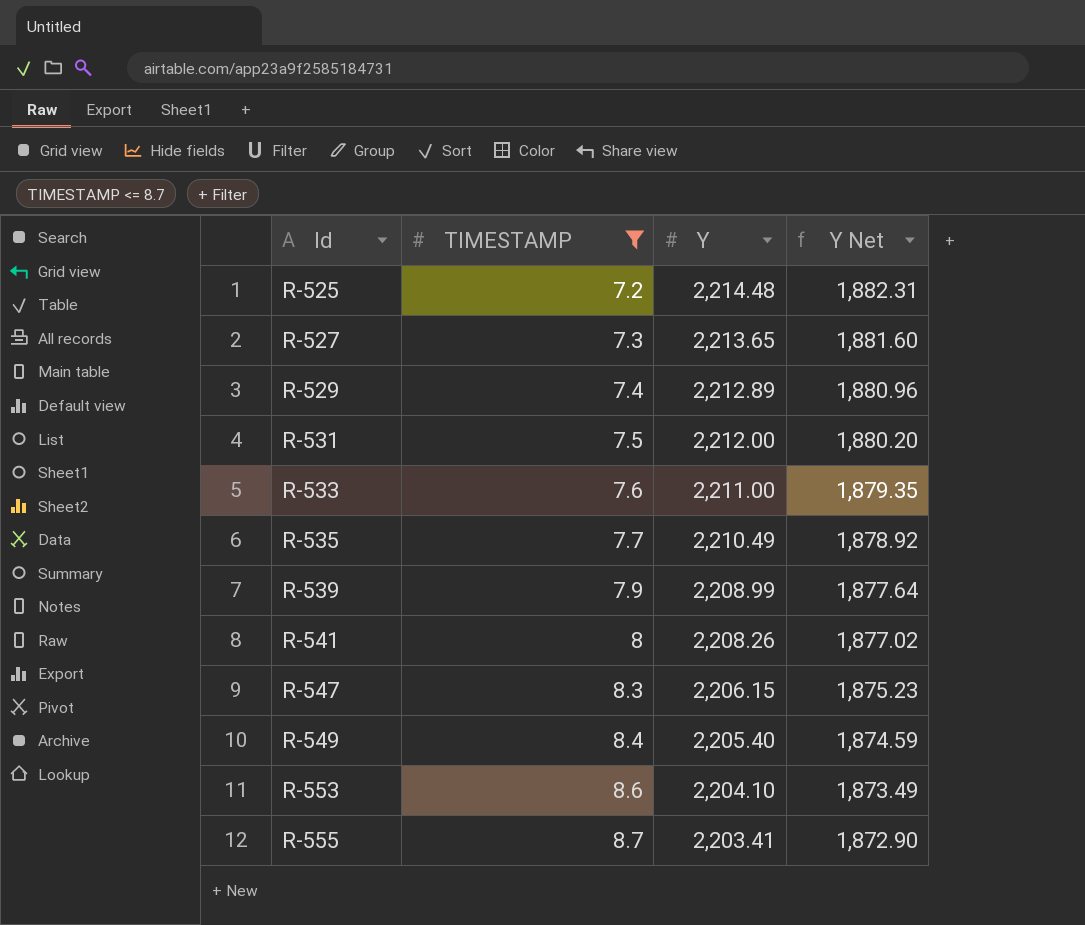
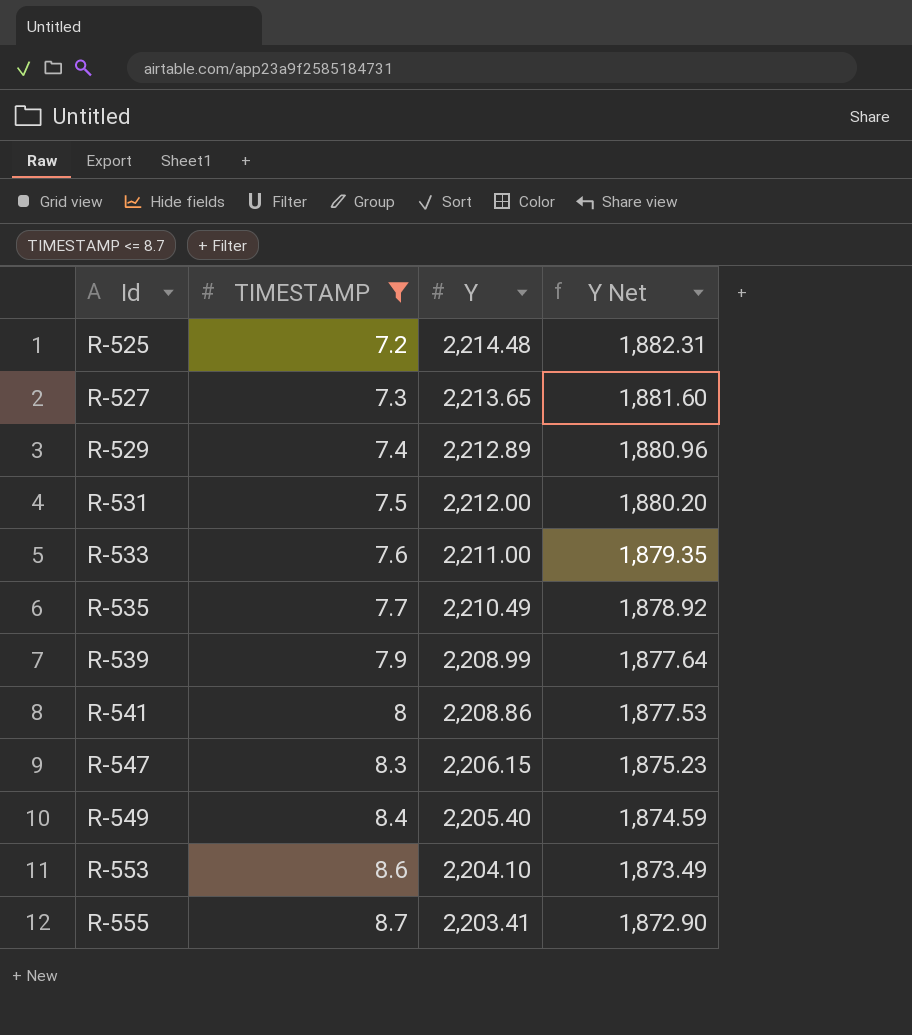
R-541 | Y: 2,208.26 -> 2,208.86
R-541 | Y Net: 1,877.02 -> 1,877.53

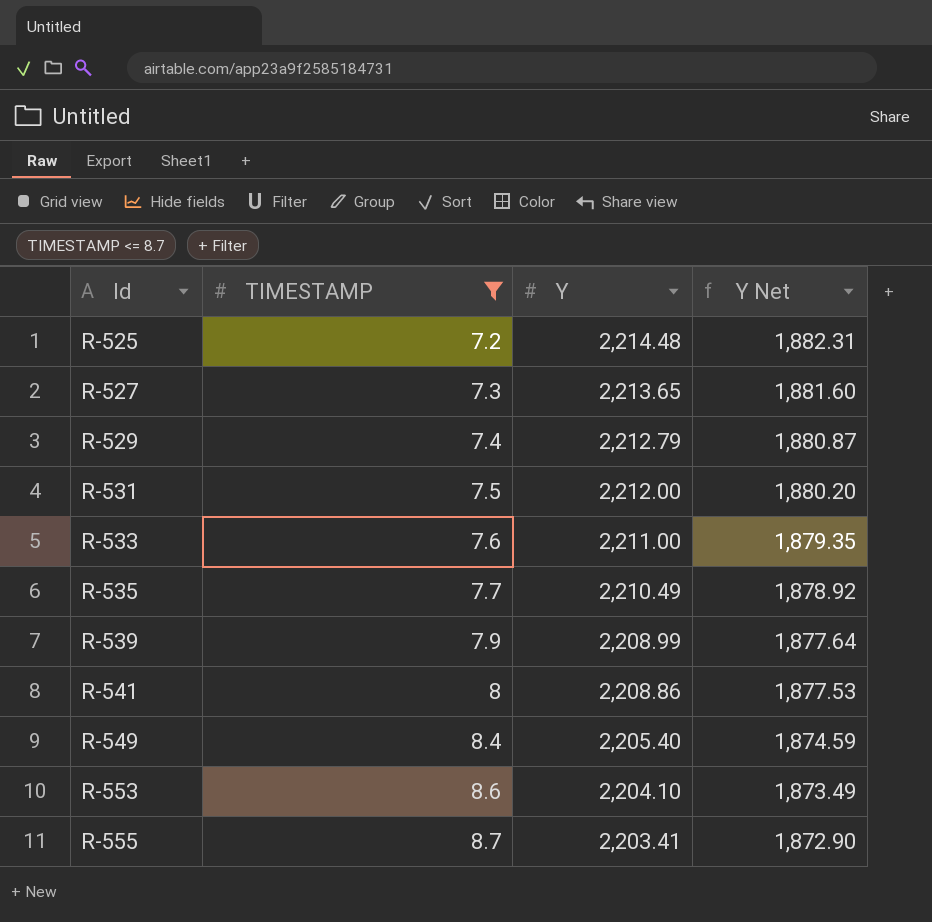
row R-547: 8.3 | 2,206.15 | 1,875.23 -> none
R-529 | Y: 2,212.89 -> 2,212.79
R-529 | Y Net: 1,880.96 -> 1,880.87

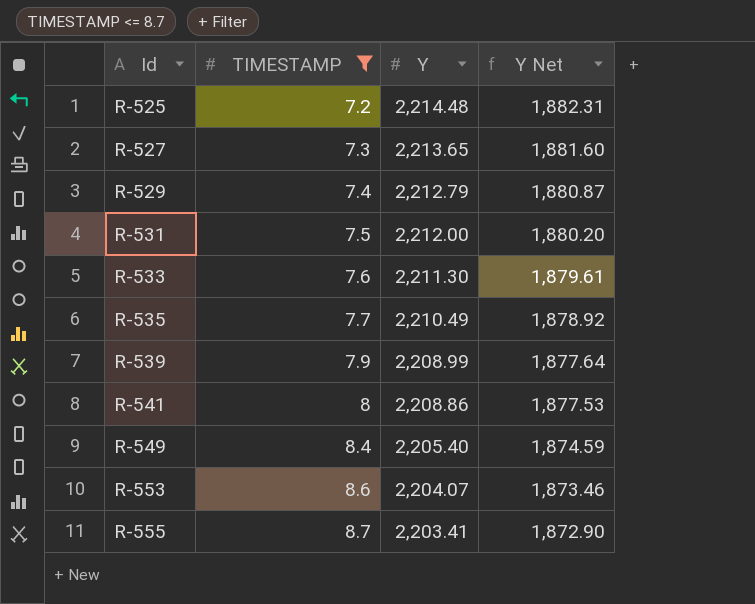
R-533 | Y: 2,211.00 -> 2,211.30
R-533 | Y Net: 1,879.35 -> 1,879.61
R-553 | Y: 2,204.10 -> 2,204.07
R-553 | Y Net: 1,873.49 -> 1,873.46

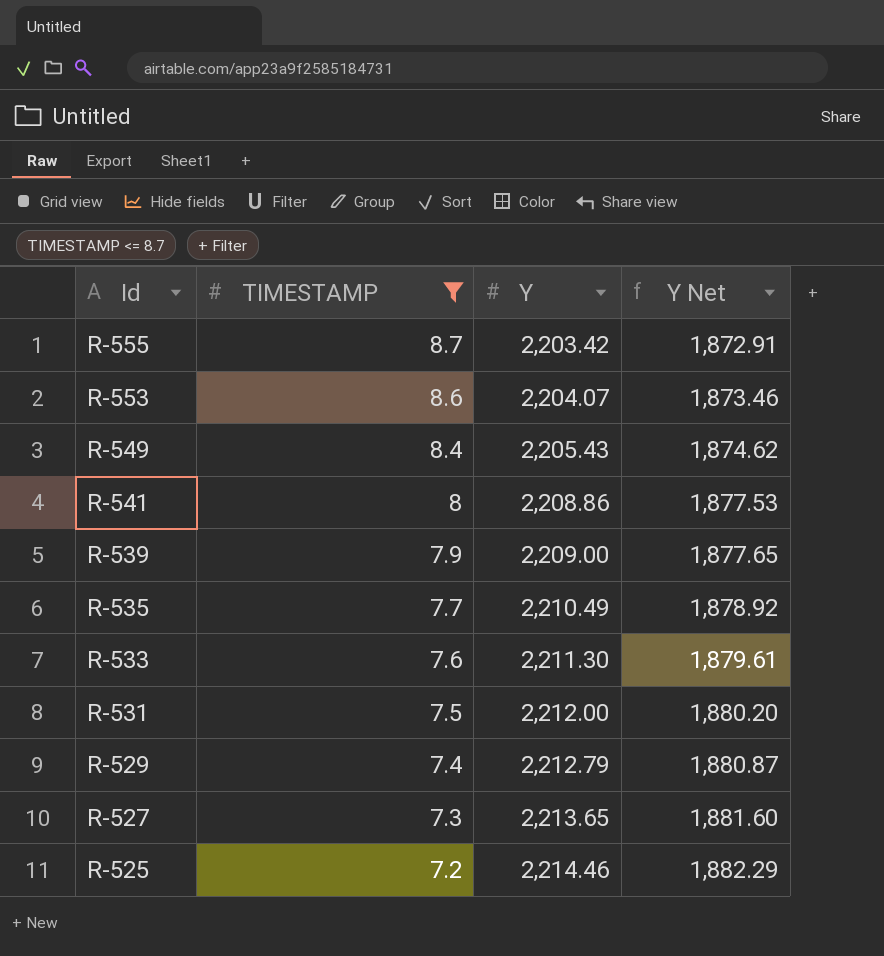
row order: Id ascending -> Id descending
R-555 | Y: 2,203.41 -> 2,203.42
R-555 | Y Net: 1,872.90 -> 1,872.91
R-549 | Y: 2,205.40 -> 2,205.43
R-549 | Y Net: 1,874.59 -> 1,874.62
R-539 | Y: 2,208.99 -> 2,209.00
R-539 | Y Net: 1,877.64 -> 1,877.65
R-525 | Y: 2,214.48 -> 2,214.46
R-525 | Y Net: 1,882.31 -> 1,882.29

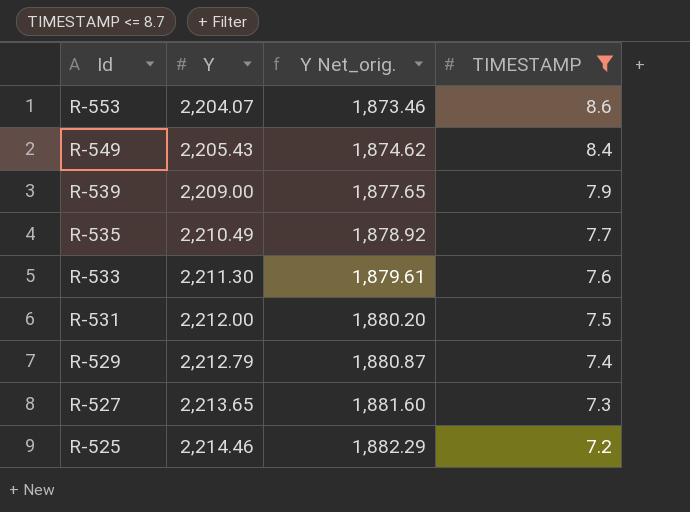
column name: Y Net -> Y Net_orig.
column TIMESTAMP | position: 2 -> 4
row R-555: 8.7 | 2,203.42 | 1,872.91 -> none
row R-541: 8 | 2,208.86 | 1,877.53 -> none

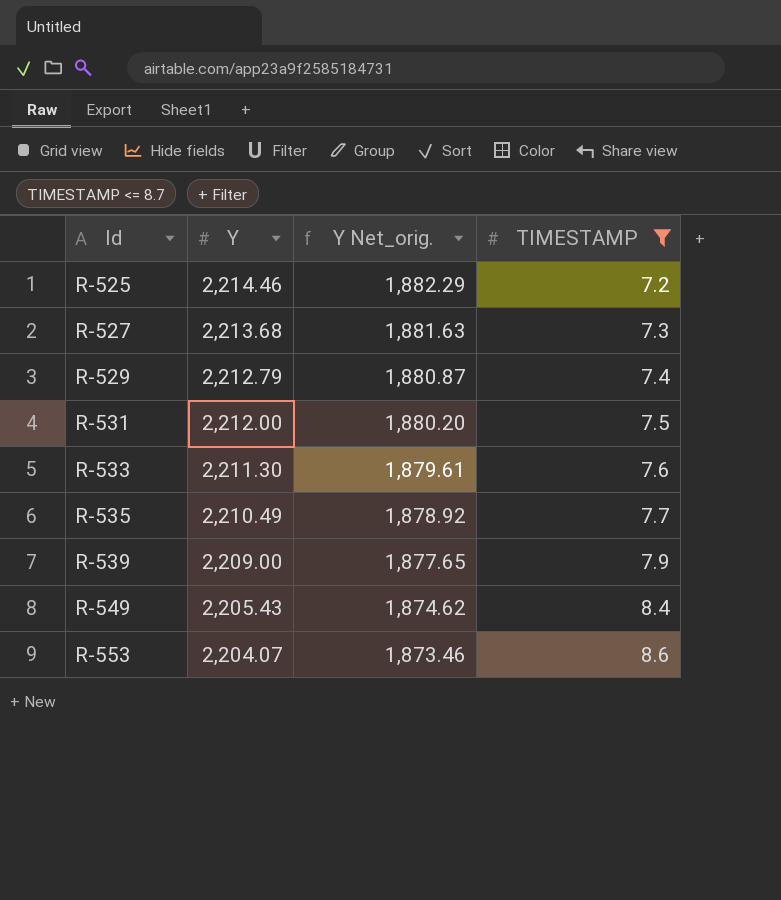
row order: Id descending -> Id ascending
R-527 | Y: 2,213.65 -> 2,213.68
R-527 | Y Net_orig.: 1,881.60 -> 1,881.63

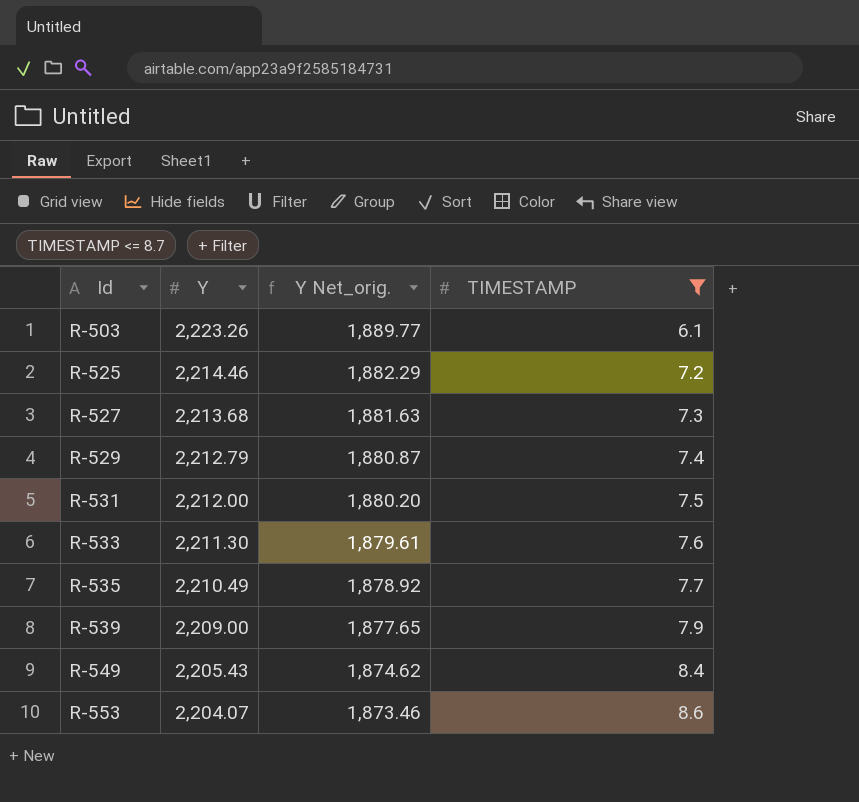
row R-503: none -> 2,223.26 | 1,889.77 | 6.1

